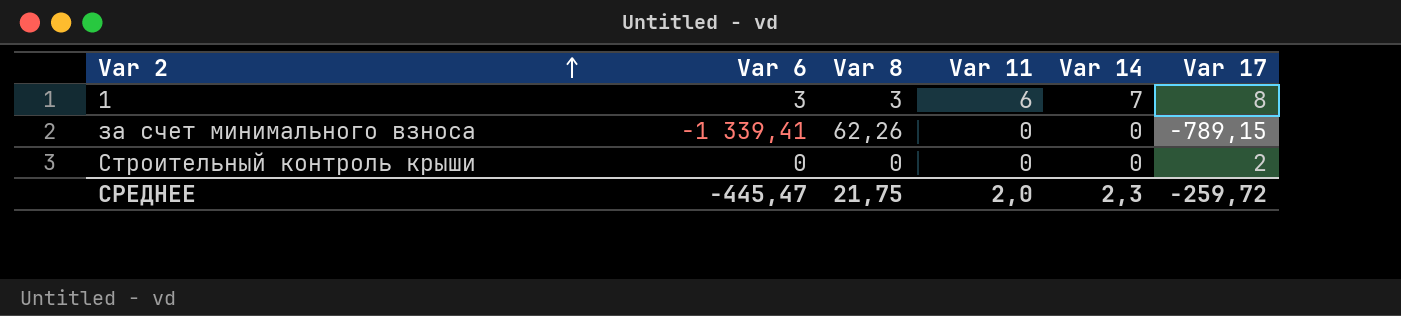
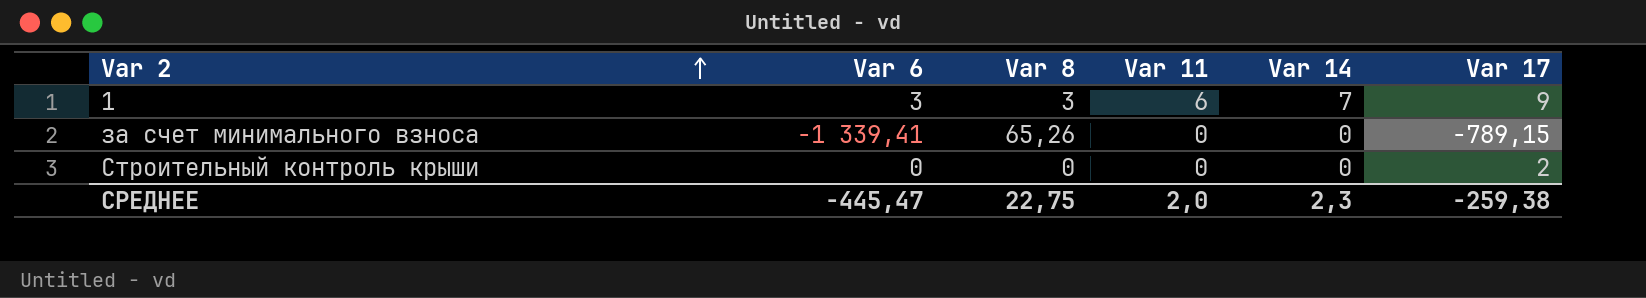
1 | Var 17: 8 -> 9
за счет минимального взноса | Var 8: 62,26 -> 65,26
СРЕДНЕЕ | Var 8: 21,75 -> 22,75
СРЕДНЕЕ | Var 17: -259,72 -> -259,38

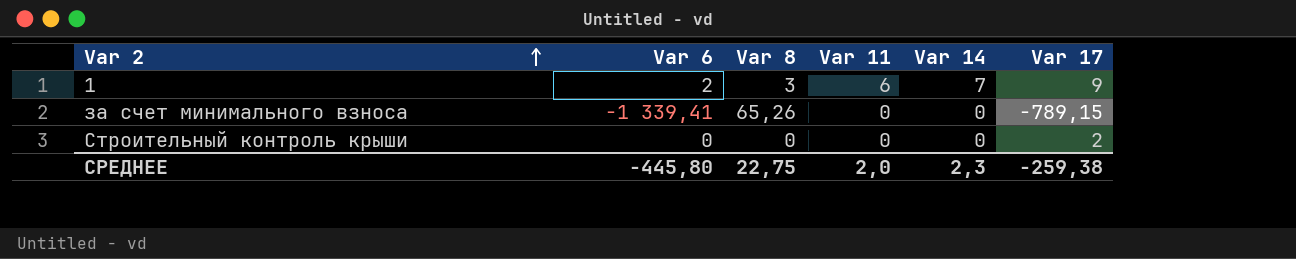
1 | Var 6: 3 -> 2
СРЕДНЕЕ | Var 6: -445,47 -> -445,80

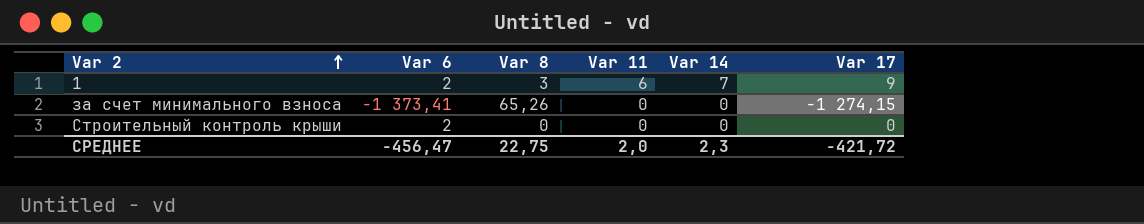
за счет минимального взноса | Var 6: -1 339,41 -> -1 373,41
за счет минимального взноса | Var 17: -789,15 -> -1 274,15
Строительный контроль крыши | Var 6: 0 -> 2
Строительный контроль крыши | Var 17: 2 -> 0
СРЕДНЕЕ | Var 6: -445,80 -> -456,47
СРЕДНЕЕ | Var 17: -259,38 -> -421,72

